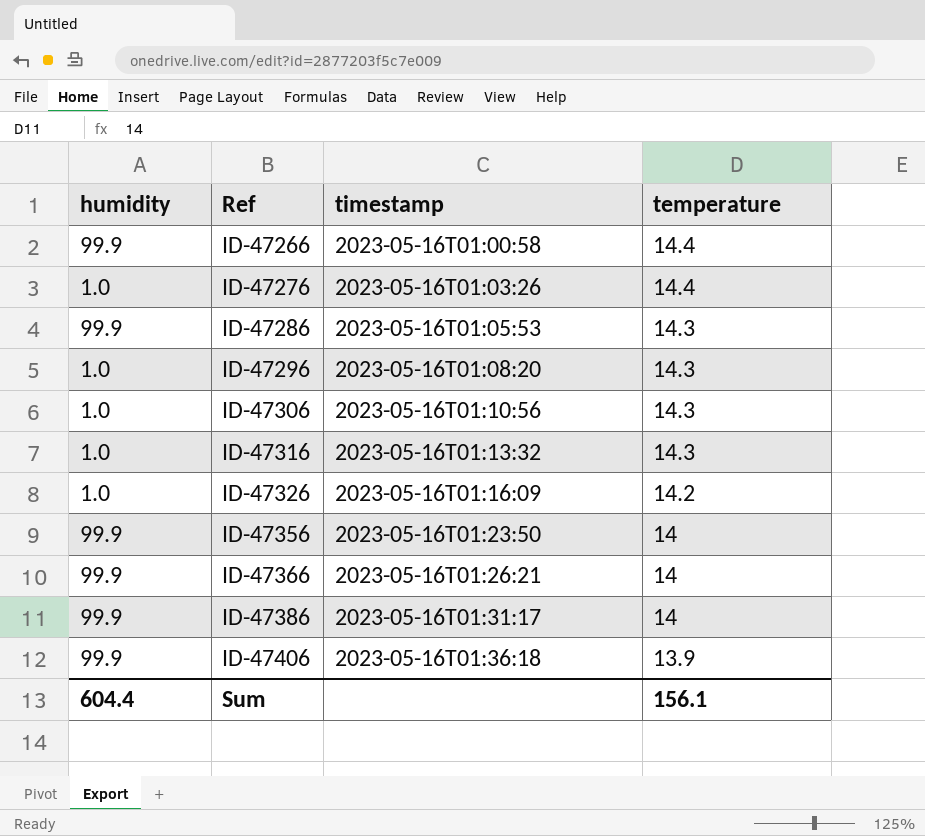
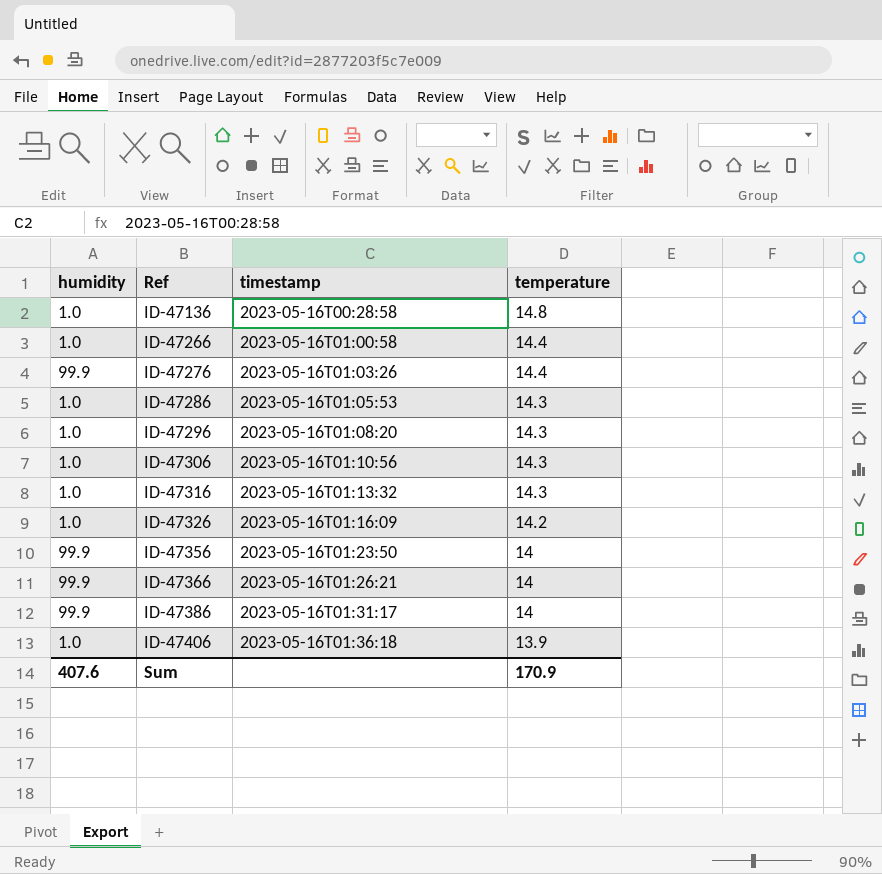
row ID-47136: none -> 1.0 | 2023-05-16T00:28:58 | 14.8
ID-47266 | humidity: 99.9 -> 1.0
ID-47276 | humidity: 1.0 -> 99.9
ID-47286 | humidity: 99.9 -> 1.0
ID-47406 | humidity: 99.9 -> 1.0
Sum | humidity: 604.4 -> 407.6
Sum | temperature: 156.1 -> 170.9

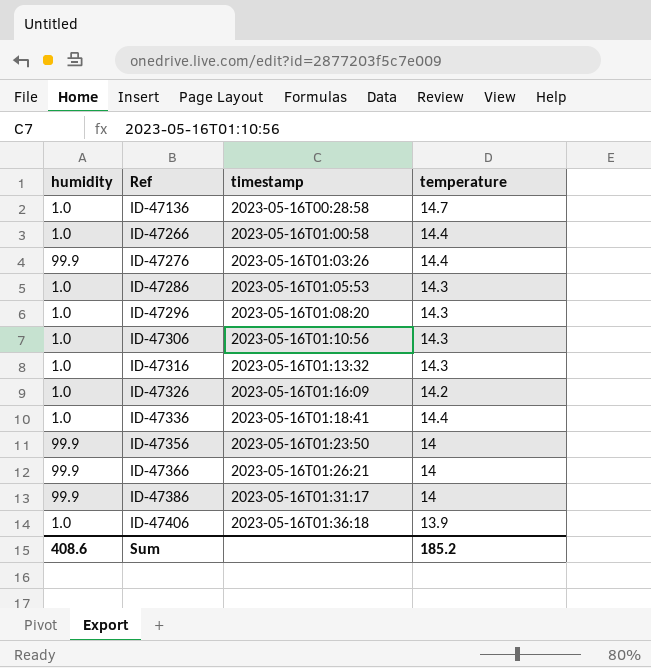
ID-47136 | temperature: 14.8 -> 14.7
row ID-47336: none -> 1.0 | 2023-05-16T01:18:41 | 14.4
Sum | humidity: 407.6 -> 408.6
Sum | temperature: 170.9 -> 185.2

